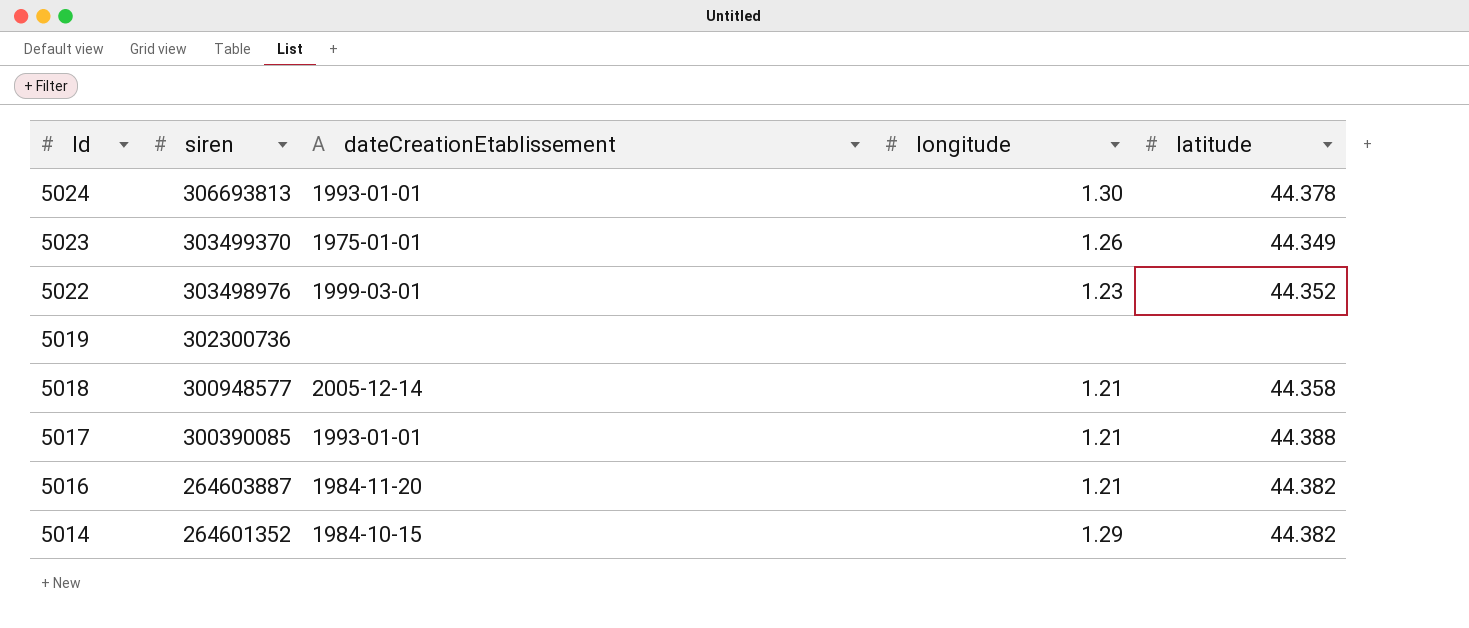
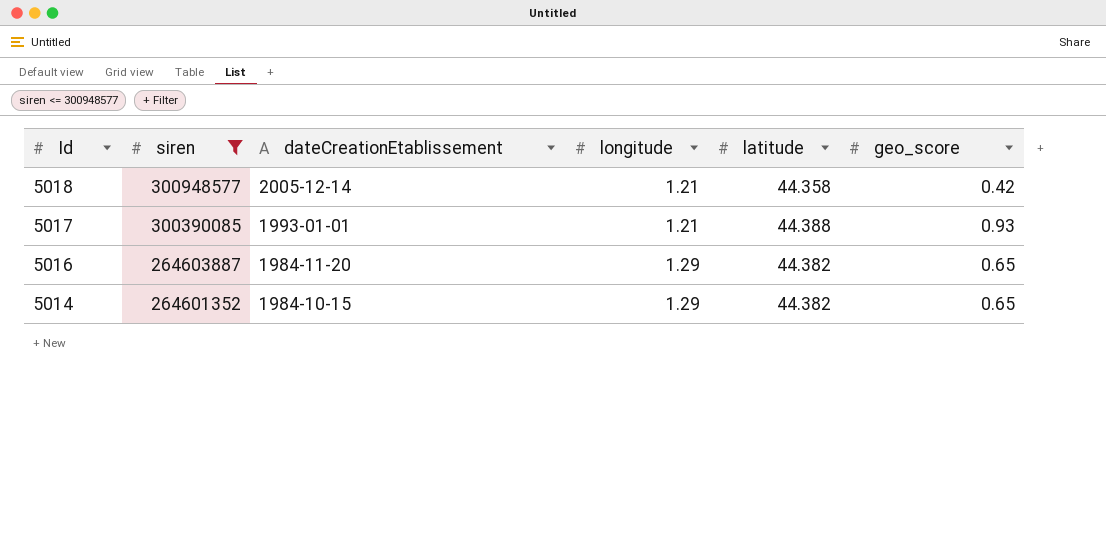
filter: none -> siren <= 300948577
column geo_score | position: none -> 6
5016 | longitude: 1.21 -> 1.29

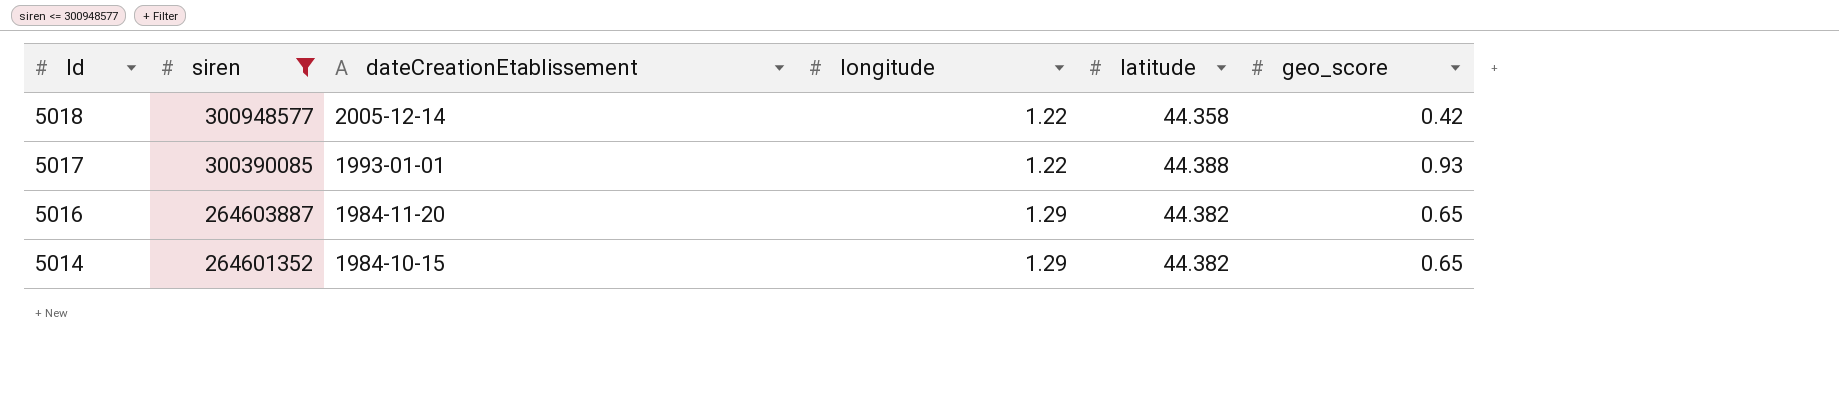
5018 | longitude: 1.21 -> 1.22
5017 | longitude: 1.21 -> 1.22

